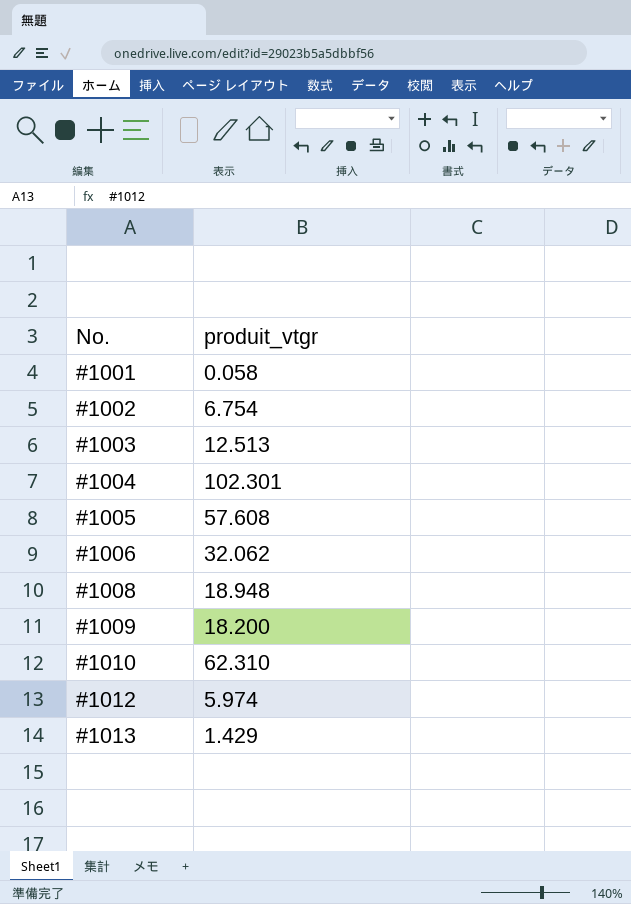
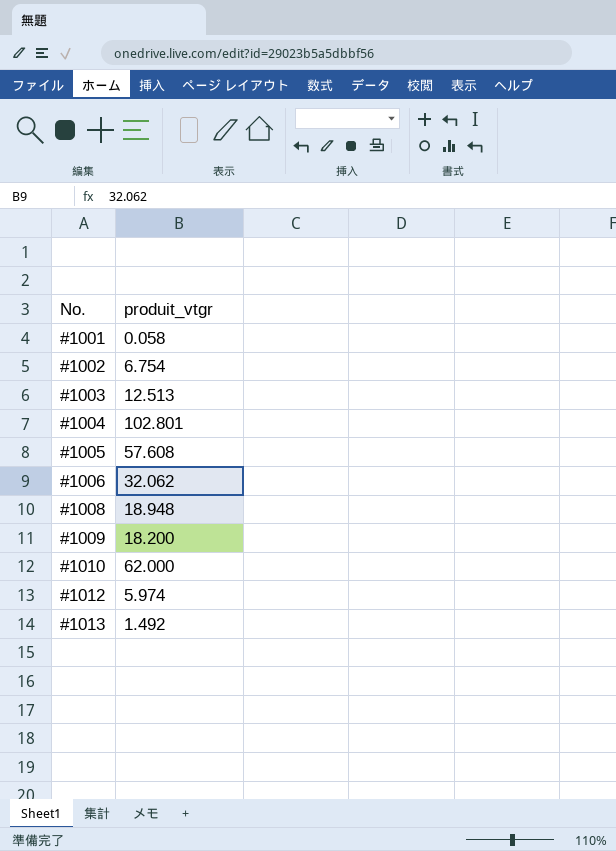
#1004 | produit_vtgr: 102.301 -> 102.801
#1010 | produit_vtgr: 62.310 -> 62.000
#1013 | produit_vtgr: 1.429 -> 1.492

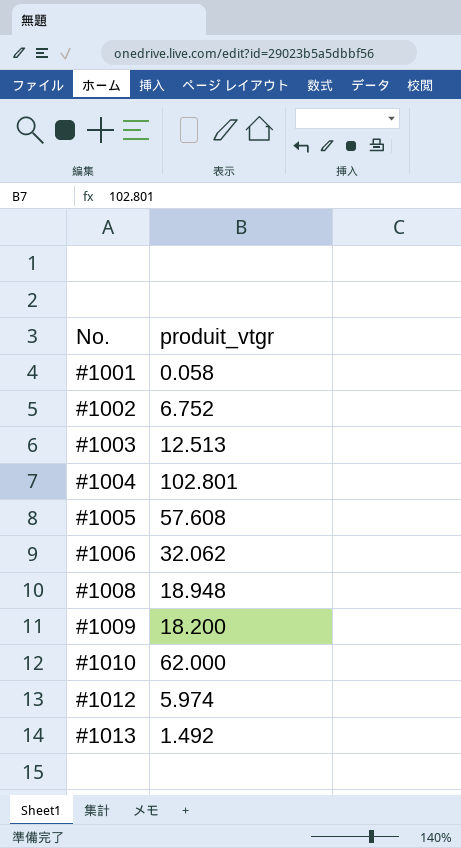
#1002 | produit_vtgr: 6.754 -> 6.752

